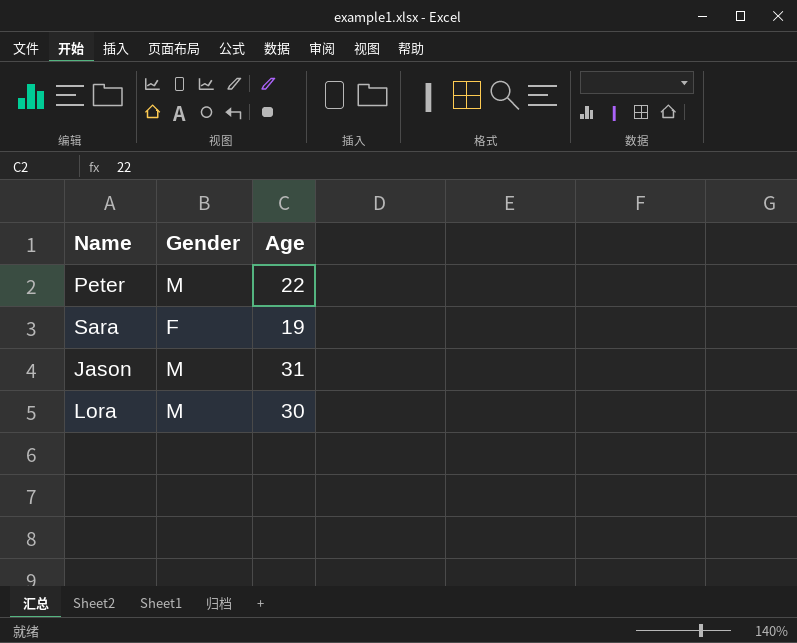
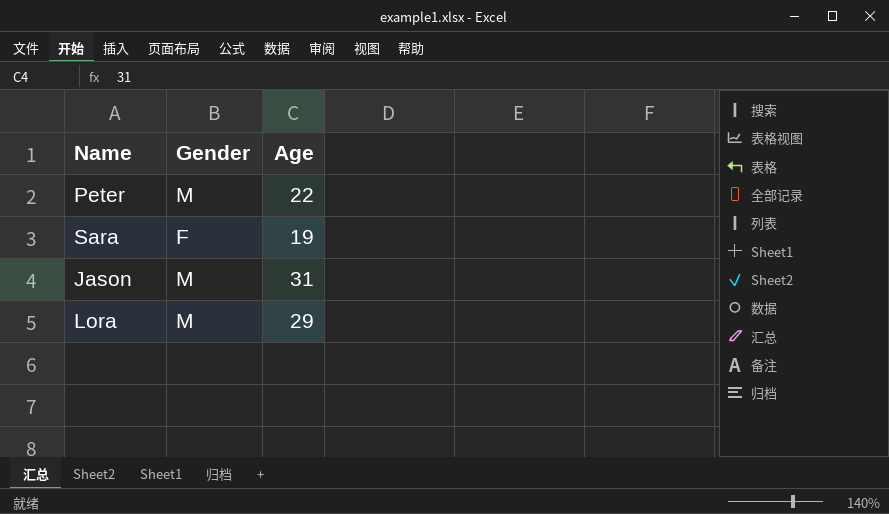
Lora | Age: 30 -> 29

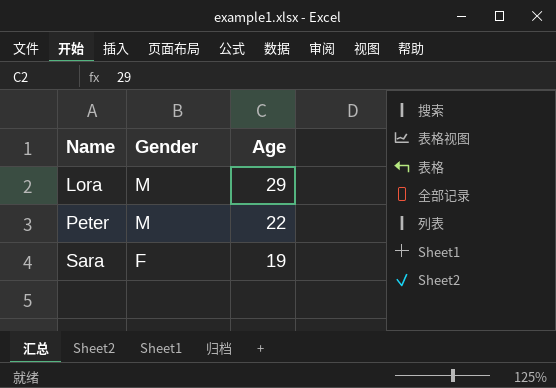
row order: none -> Name ascending
row Jason: M | 31 -> none

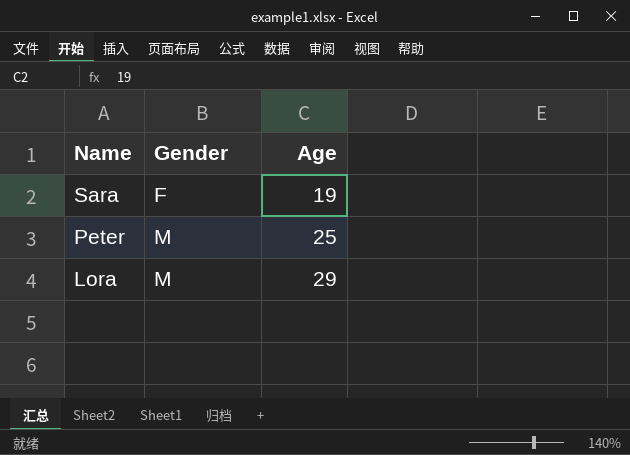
row order: Name ascending -> Name descending
Peter | Age: 22 -> 25

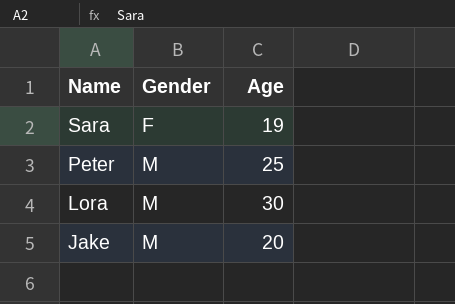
Lora | Age: 29 -> 30
row Jake: none -> M | 20

